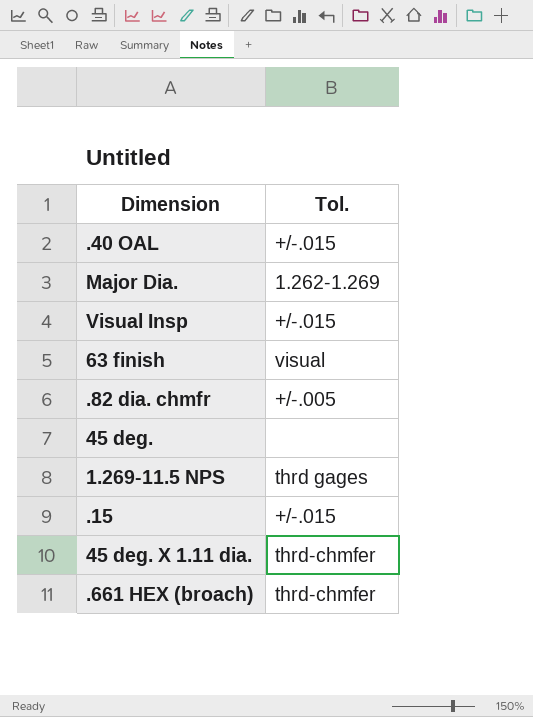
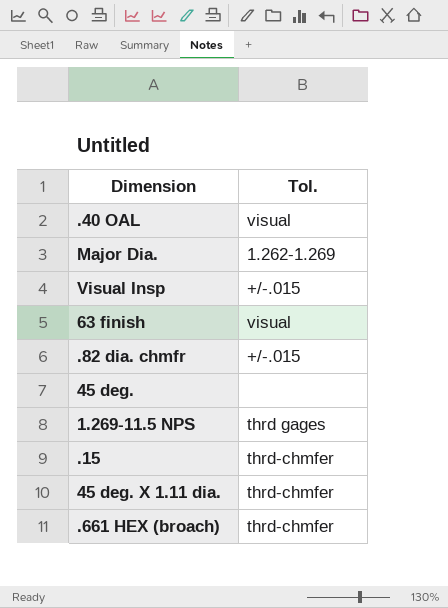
.40 OAL | Tol.: +/-.015 -> visual
.82 dia. chmfr | Tol.: +/-.005 -> +/-.015
.15 | Tol.: +/-.015 -> thrd-chmfer

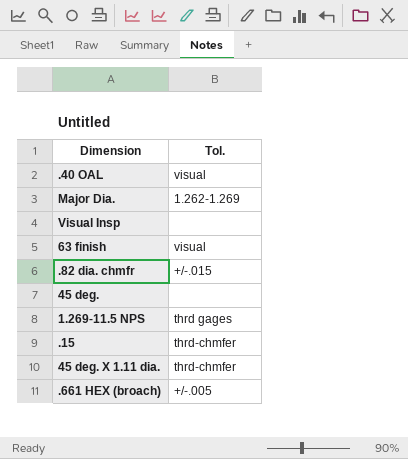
Visual Insp | Tol.: +/-.015 -> none
.661 HEX (broach) | Tol.: thrd-chmfer -> +/-.005

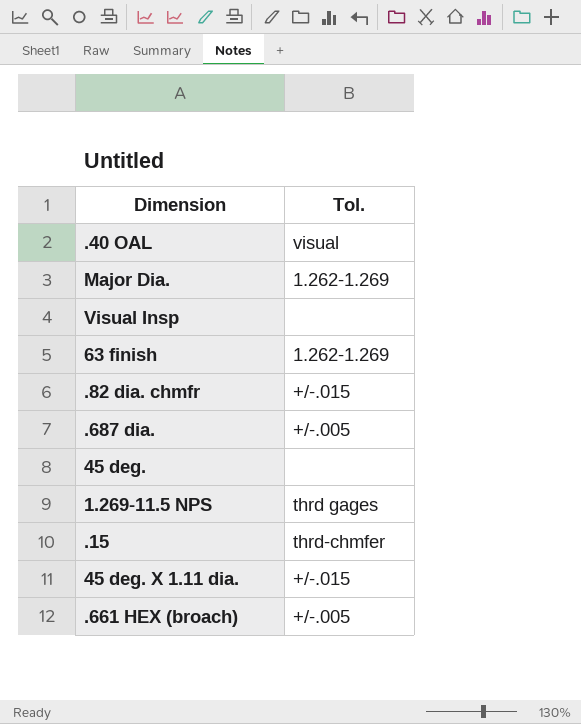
63 finish | Tol.: visual -> 1.262-1.269
row .687 dia.: none -> +/-.005
45 deg. X 1.11 dia. | Tol.: thrd-chmfer -> +/-.015

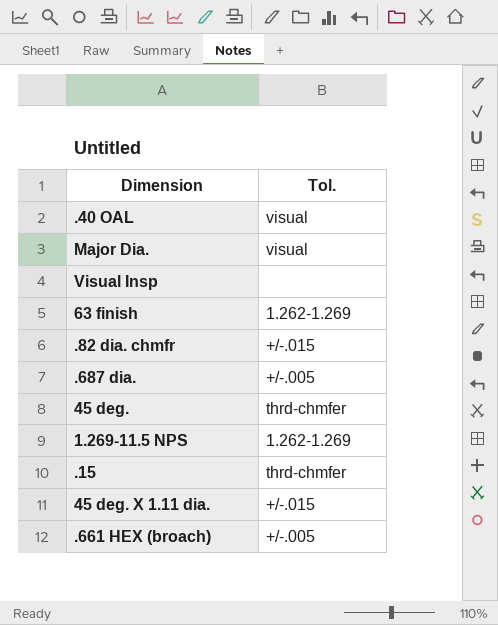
Major Dia. | Tol.: 1.262-1.269 -> visual
45 deg. | Tol.: none -> thrd-chmfer
1.269-11.5 NPS | Tol.: thrd gages -> 1.262-1.269

